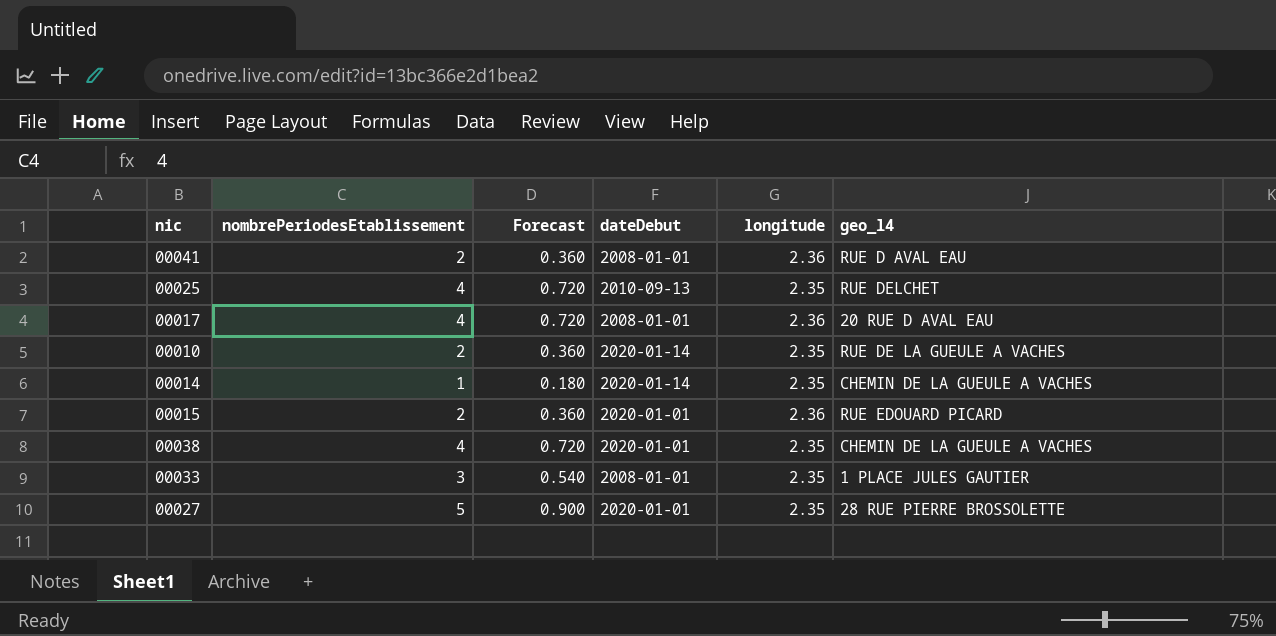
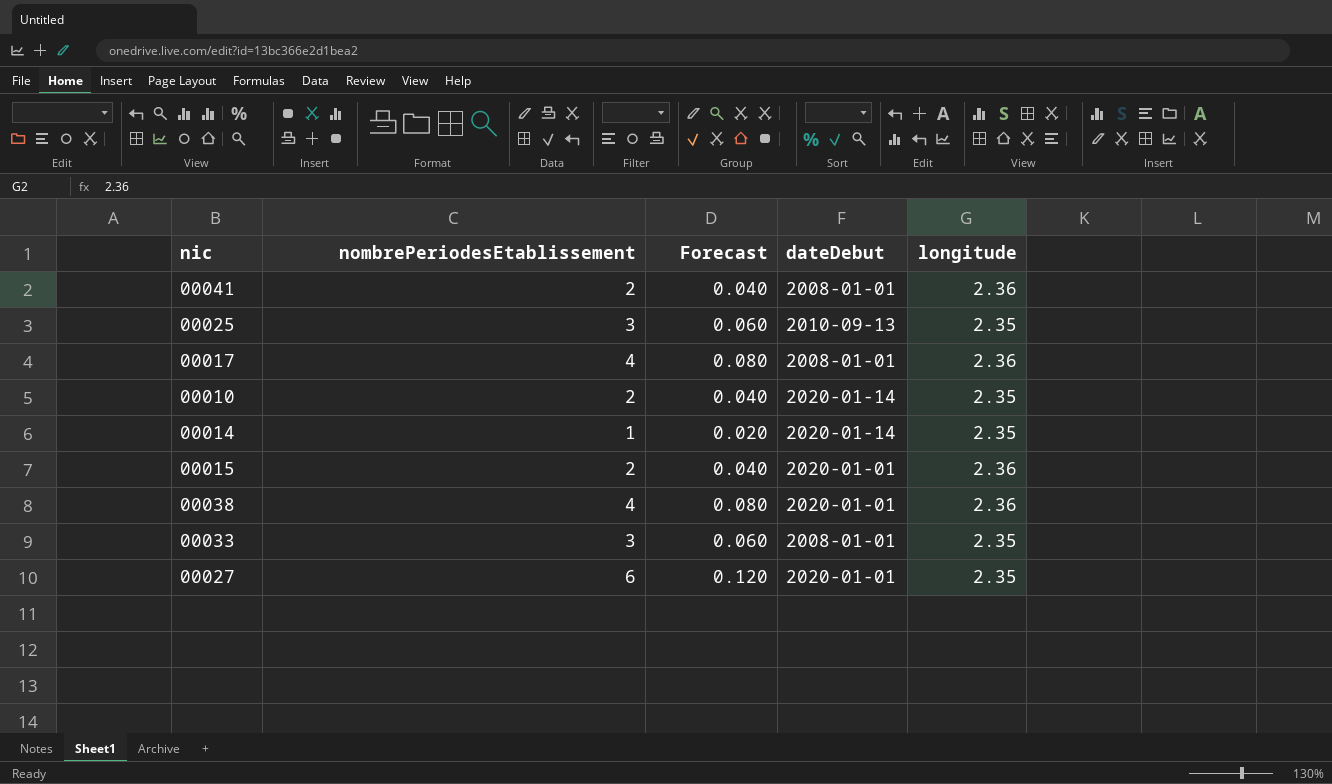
column geo_l4 | position: 6 -> none
column Forecast | formula: [nombrePeriodesEtablissement] * 0.18 -> [nombrePeriodesEtablissement] * 0.02
00025 | nombrePeriodesEtablissement: 4 -> 3
00038 | longitude: 2.35 -> 2.36
00027 | nombrePeriodesEtablissement: 5 -> 6

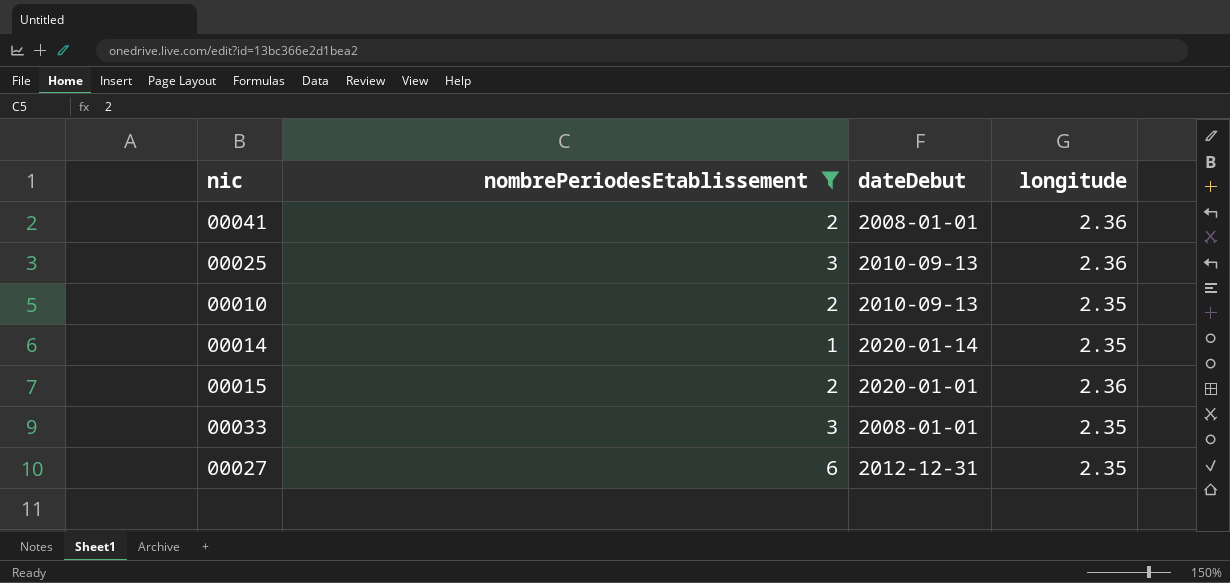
filter: none -> nombrePeriodesEtablissement != 4
column Forecast | formula: [nombrePeriodesEtablissement] * 0.02 -> none
00025 | longitude: 2.35 -> 2.36
00010 | dateDebut: 2020-01-14 -> 2010-09-13
00027 | dateDebut: 2020-01-01 -> 2012-12-31

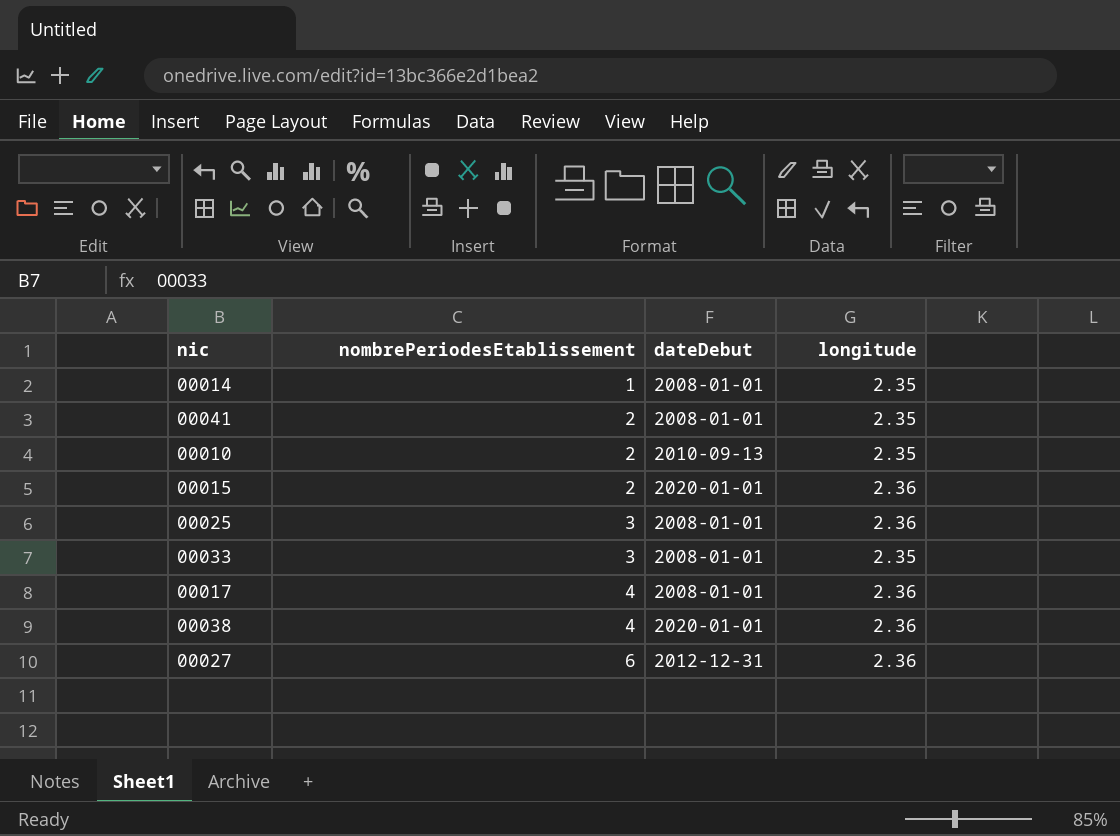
filter: nombrePeriodesEtablissement != 4 -> none
row order: none -> nombrePeriodesEtablissement ascending
00014 | dateDebut: 2020-01-14 -> 2008-01-01
00041 | longitude: 2.36 -> 2.35
00025 | dateDebut: 2010-09-13 -> 2008-01-01
00027 | longitude: 2.35 -> 2.36

